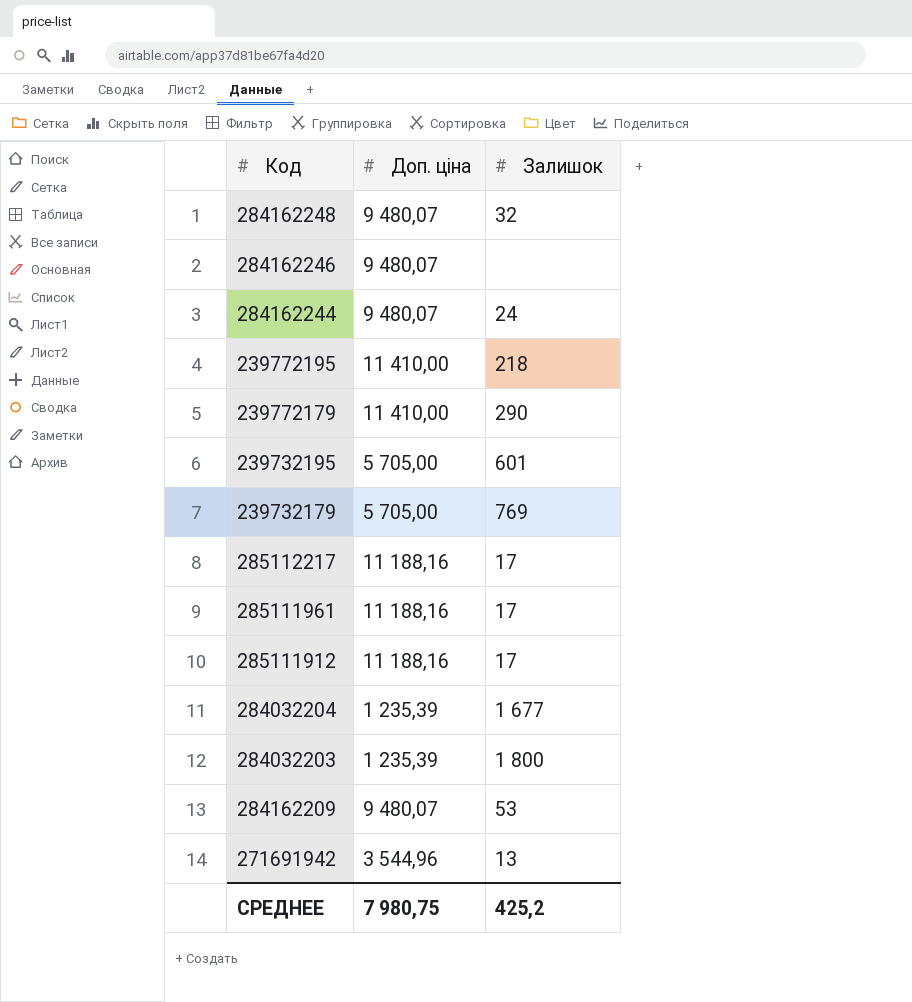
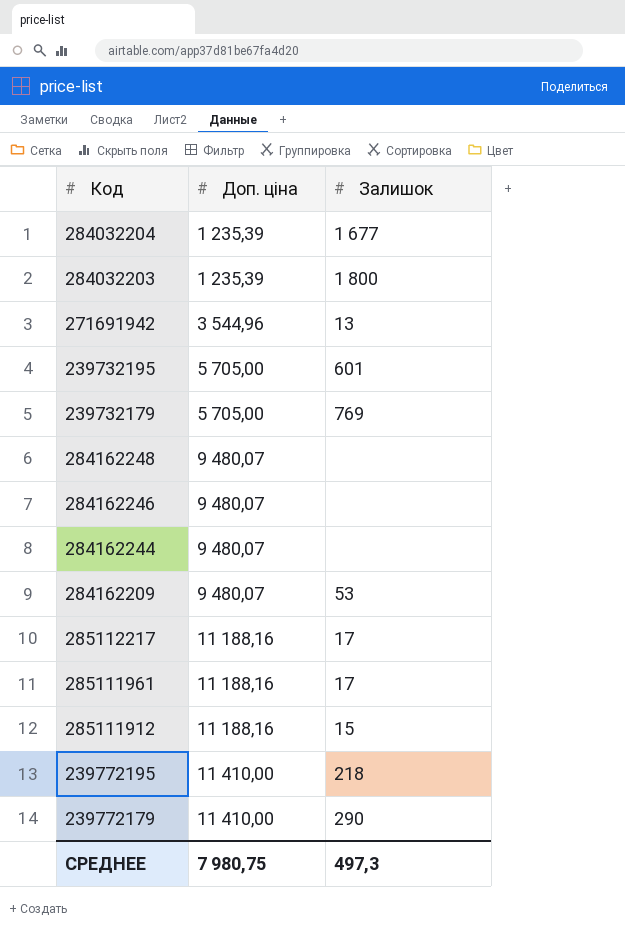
row order: none -> Доп. ціна ascending
284162248 | Залишок: 32 -> none
284162244 | Залишок: 24 -> none
285111912 | Залишок: 17 -> 15
СРЕДНЕЕ | Залишок: 425,2 -> 497,3

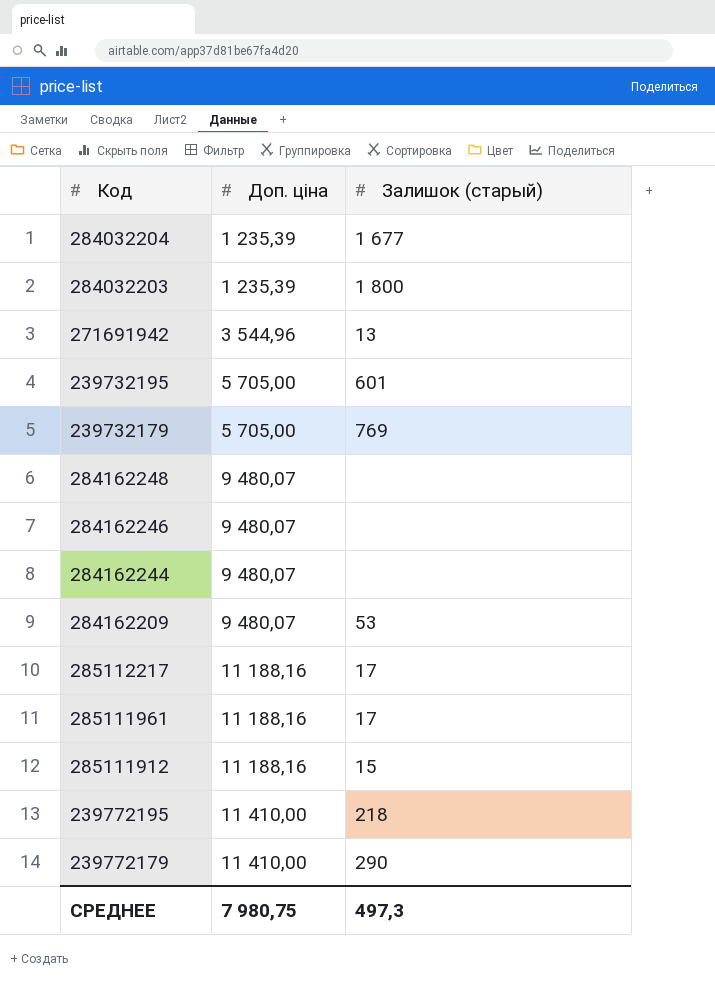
column name: Залишок -> Залишок (старый)

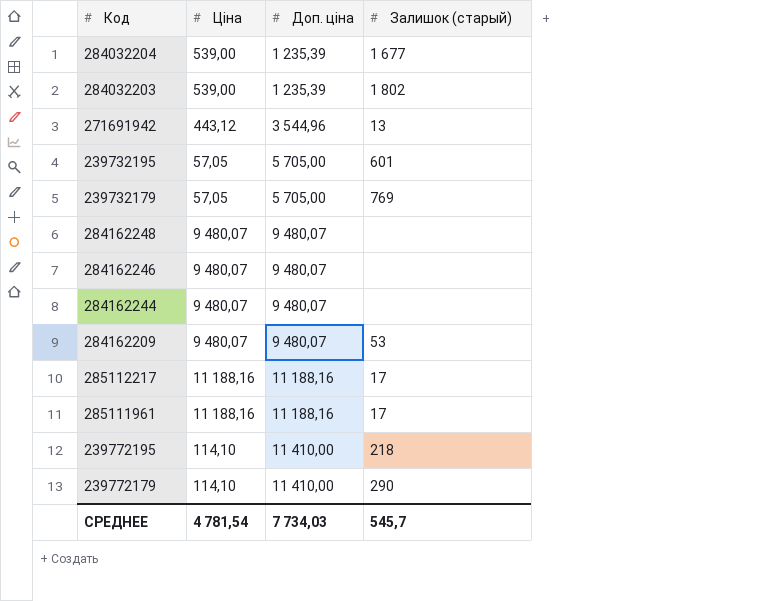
column Ціна | position: none -> 2
row 285111912: 11 188,16 | 15 -> none
284032203 | Залишок (старый): 1 800 -> 1 802
СРЕДНЕЕ | Доп. ціна: 7 980,75 -> 7 734,03
СРЕДНЕЕ | Залишок (старый): 497,3 -> 545,7

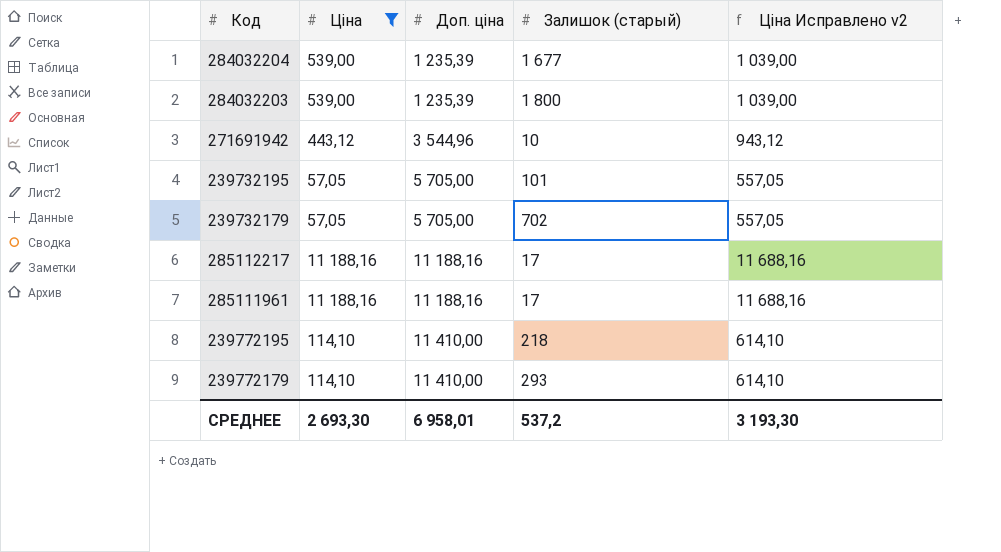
filter: none -> Ціна != 9 480,07
column Ціна Исправлено v2 | formula: none -> [Ціна] + 500
284032203 | Залишок (старый): 1 802 -> 1 800
271691942 | Залишок (старый): 13 -> 10
239732195 | Залишок (старый): 601 -> 101
239732179 | Залишок (старый): 769 -> 702
239772179 | Залишок (старый): 290 -> 293
СРЕДНЕЕ | Ціна: 4 781,54 -> 2 693,30
СРЕДНЕЕ | Доп. ціна: 7 734,03 -> 6 958,01
СРЕДНЕЕ | Залишок (старый): 545,7 -> 537,2

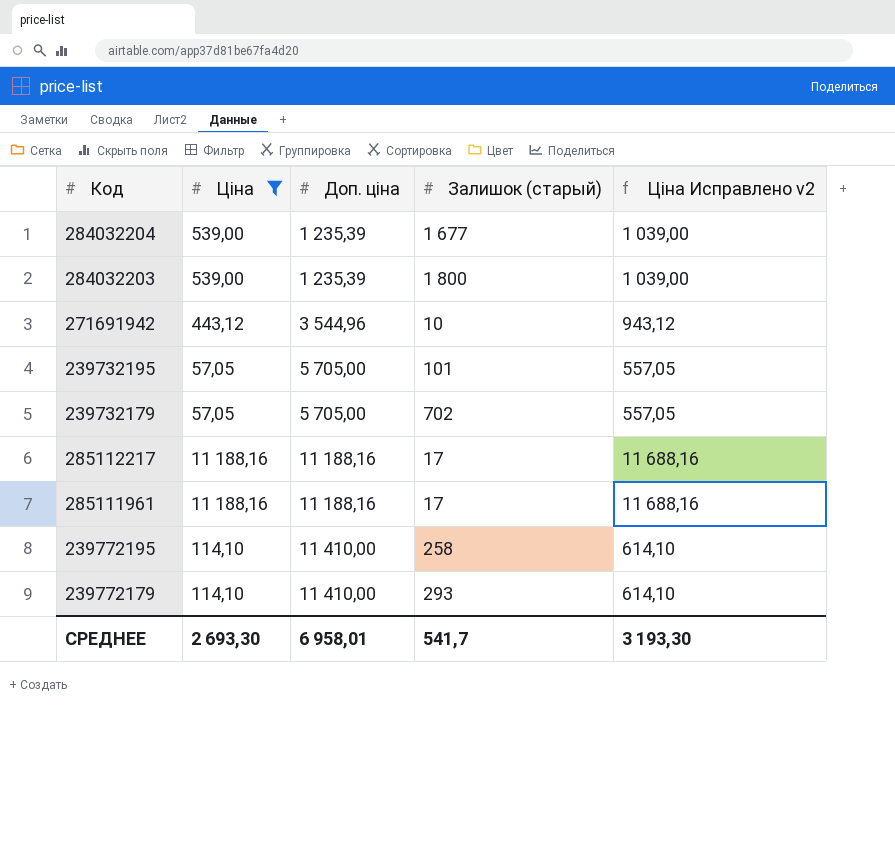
239772195 | Залишок (старый): 218 -> 258
СРЕДНЕЕ | Залишок (старый): 537,2 -> 541,7

